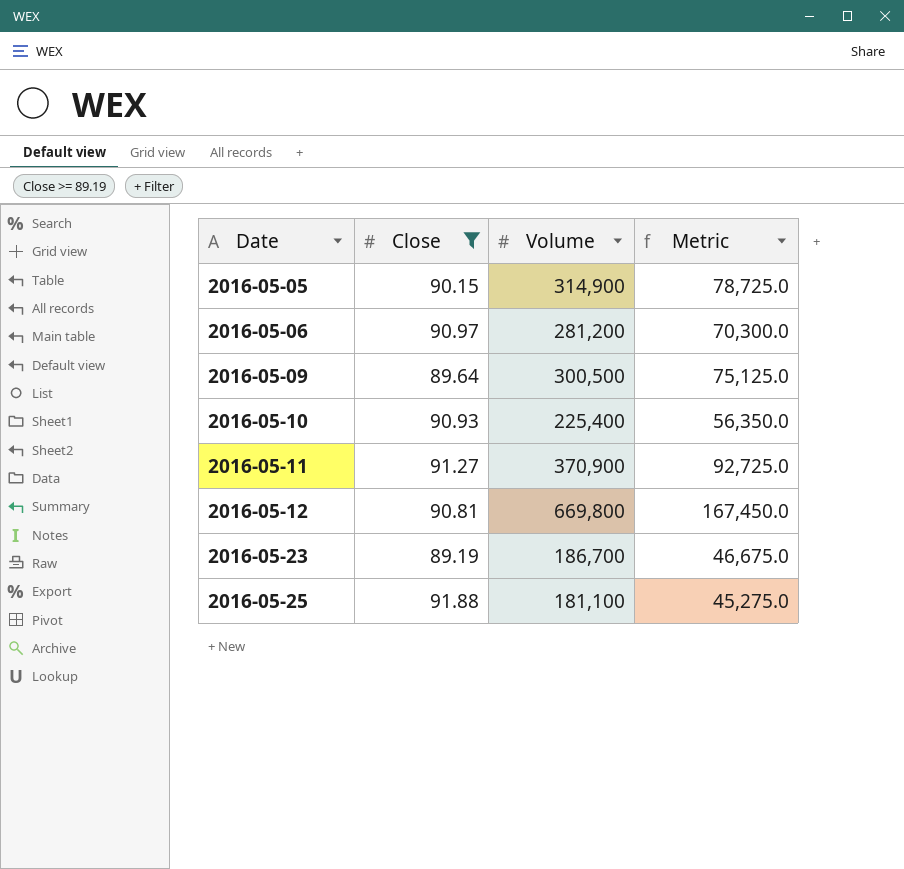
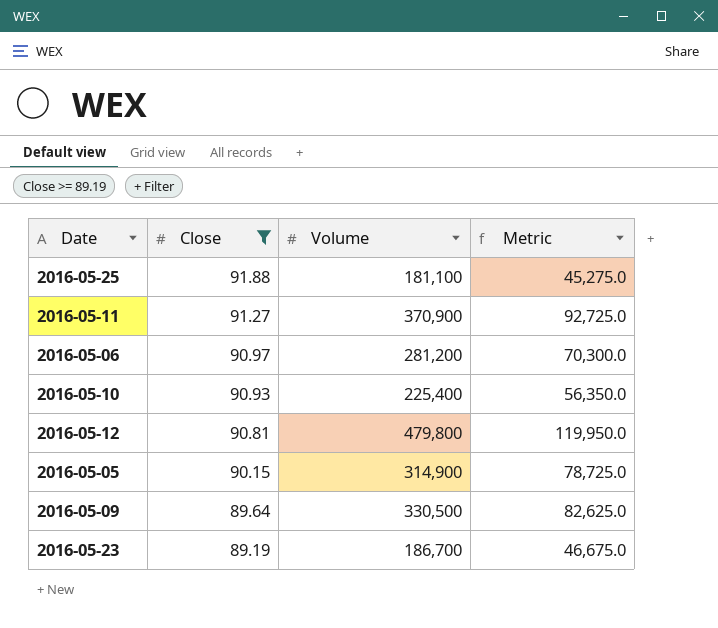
row order: Date ascending -> Close descending
2016-05-12 | Volume: 669,800 -> 479,800
2016-05-12 | Metric: 167,450.0 -> 119,950.0
2016-05-09 | Volume: 300,500 -> 330,500
2016-05-09 | Metric: 75,125.0 -> 82,625.0

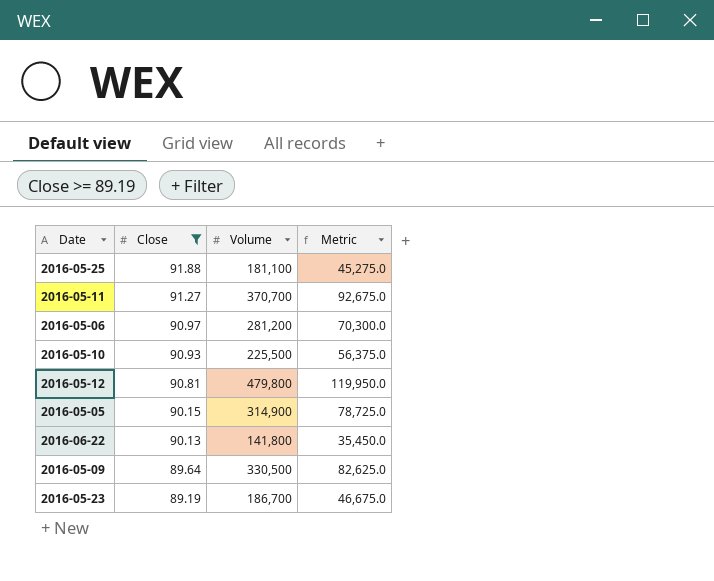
2016-05-11 | Volume: 370,900 -> 370,700
2016-05-11 | Metric: 92,725.0 -> 92,675.0
2016-05-10 | Volume: 225,400 -> 225,500
2016-05-10 | Metric: 56,350.0 -> 56,375.0
row 2016-06-22: none -> 90.13 | 141,800 | 35,450.0

